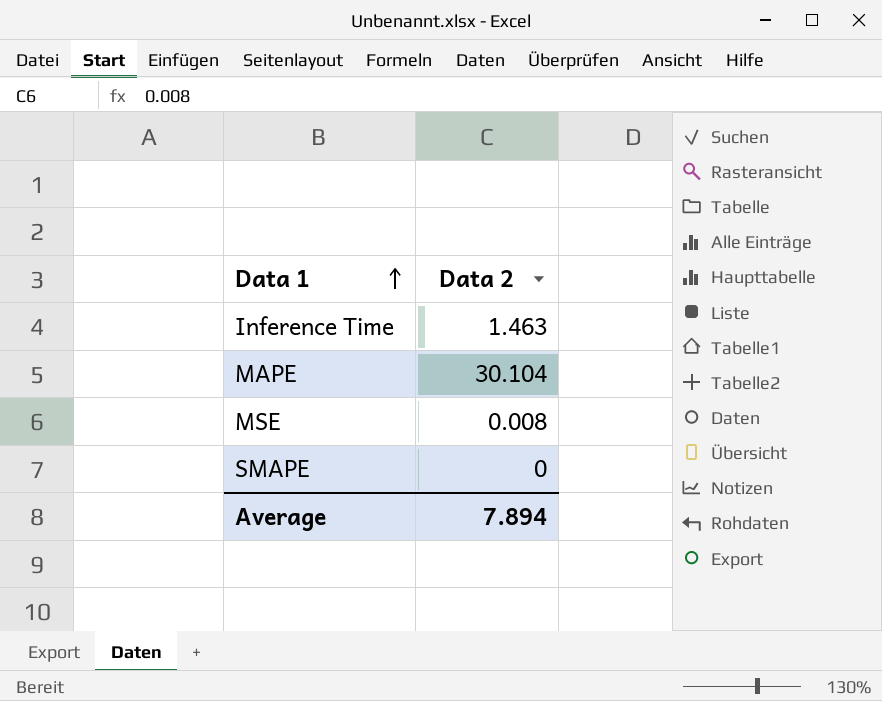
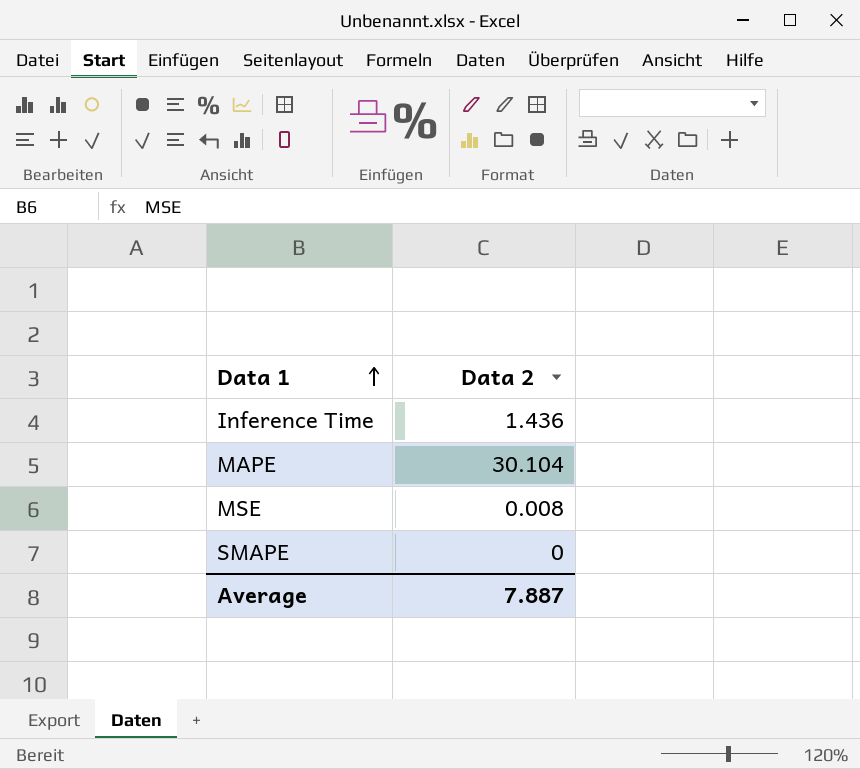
Inference Time | Data 2: 1.463 -> 1.436
Average | Data 2: 7.894 -> 7.887

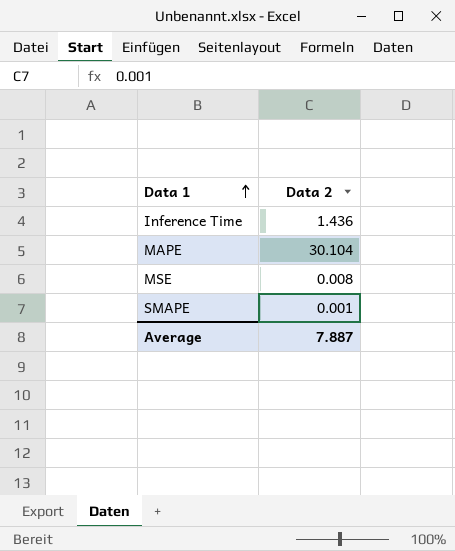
SMAPE | Data 2: 0 -> 0.001

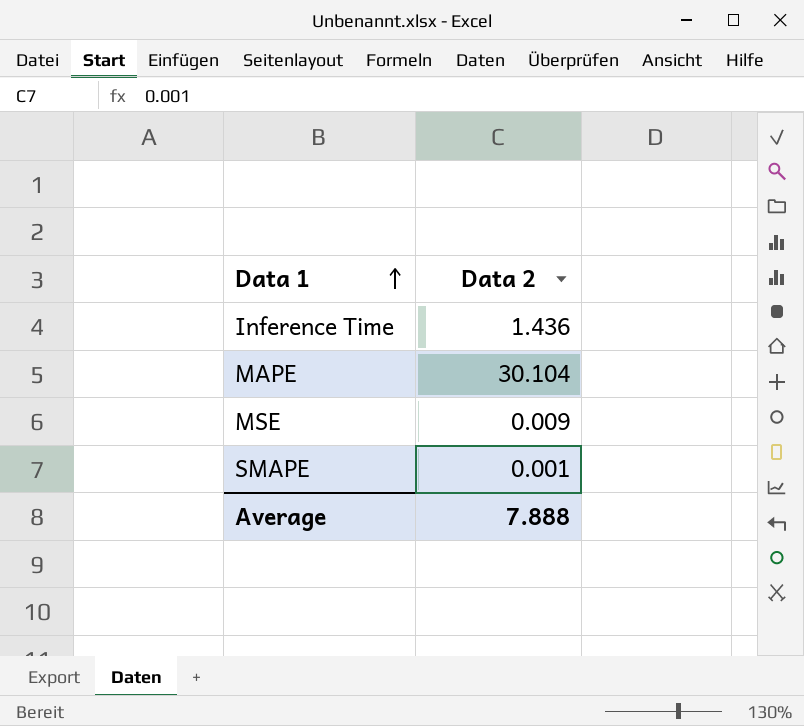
MSE | Data 2: 0.008 -> 0.009
Average | Data 2: 7.887 -> 7.888

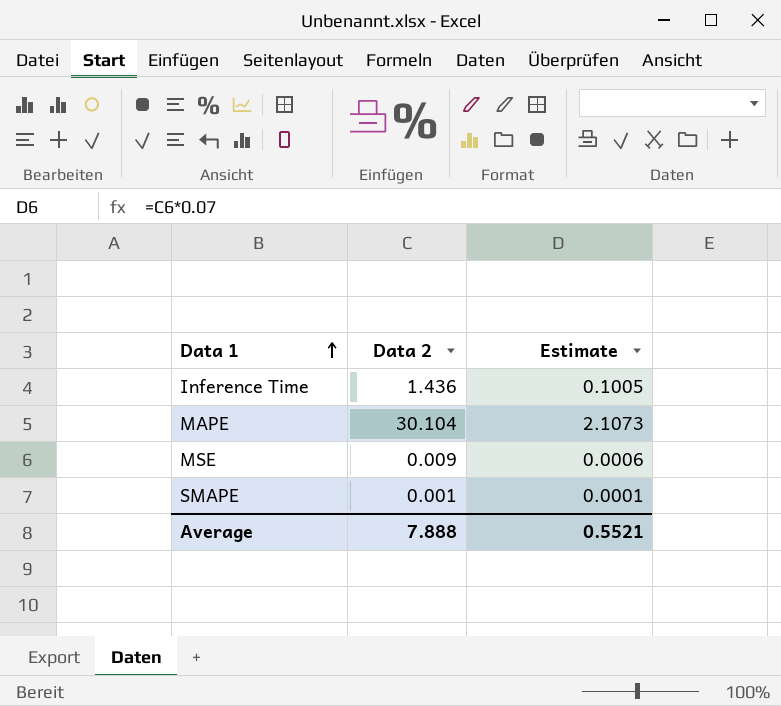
column Estimate | formula: none -> [Data 2] * 0.07

